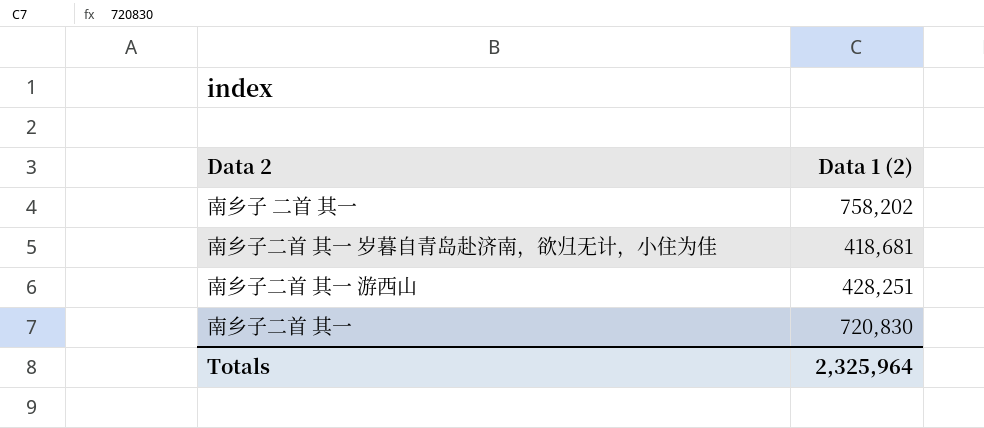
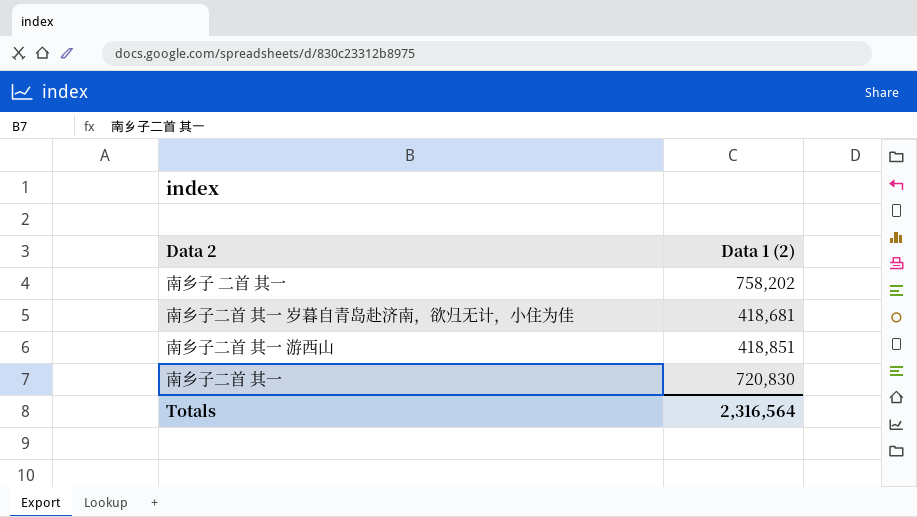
南乡子二首 其一 游西山 | Data 1 (2): 428,251 -> 418,851
Totals | Data 1 (2): 2,325,964 -> 2,316,564

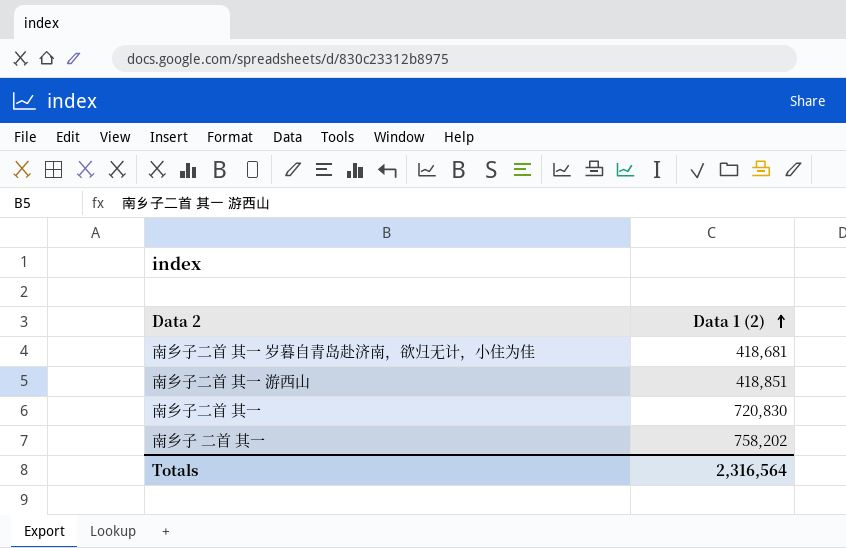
row order: none -> Data 1 (2) ascending

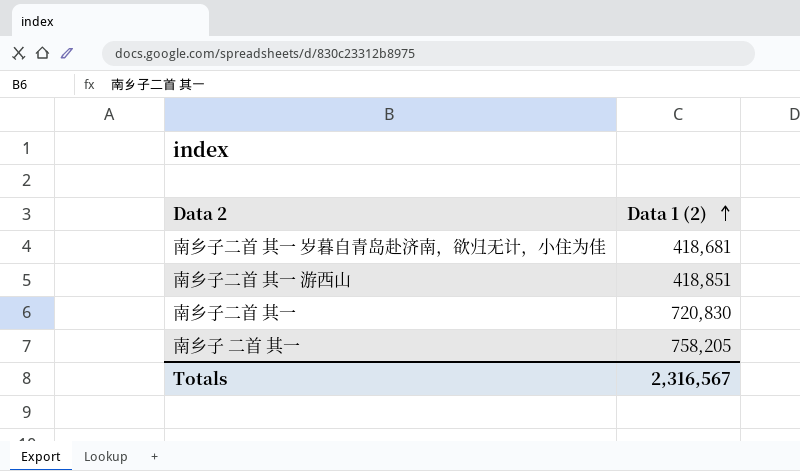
南乡子 二首 其一 | Data 1 (2): 758,202 -> 758,205
Totals | Data 1 (2): 2,316,564 -> 2,316,567

